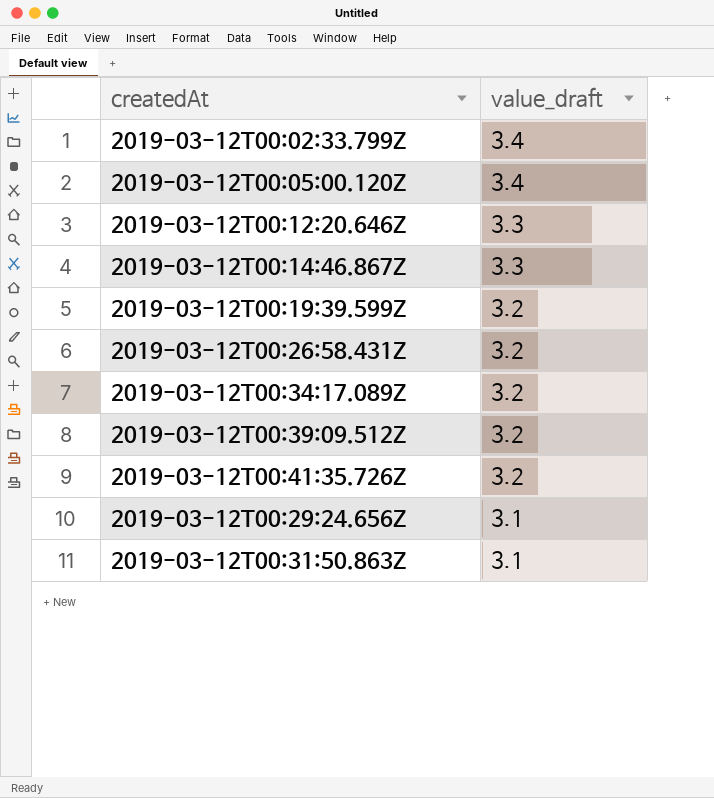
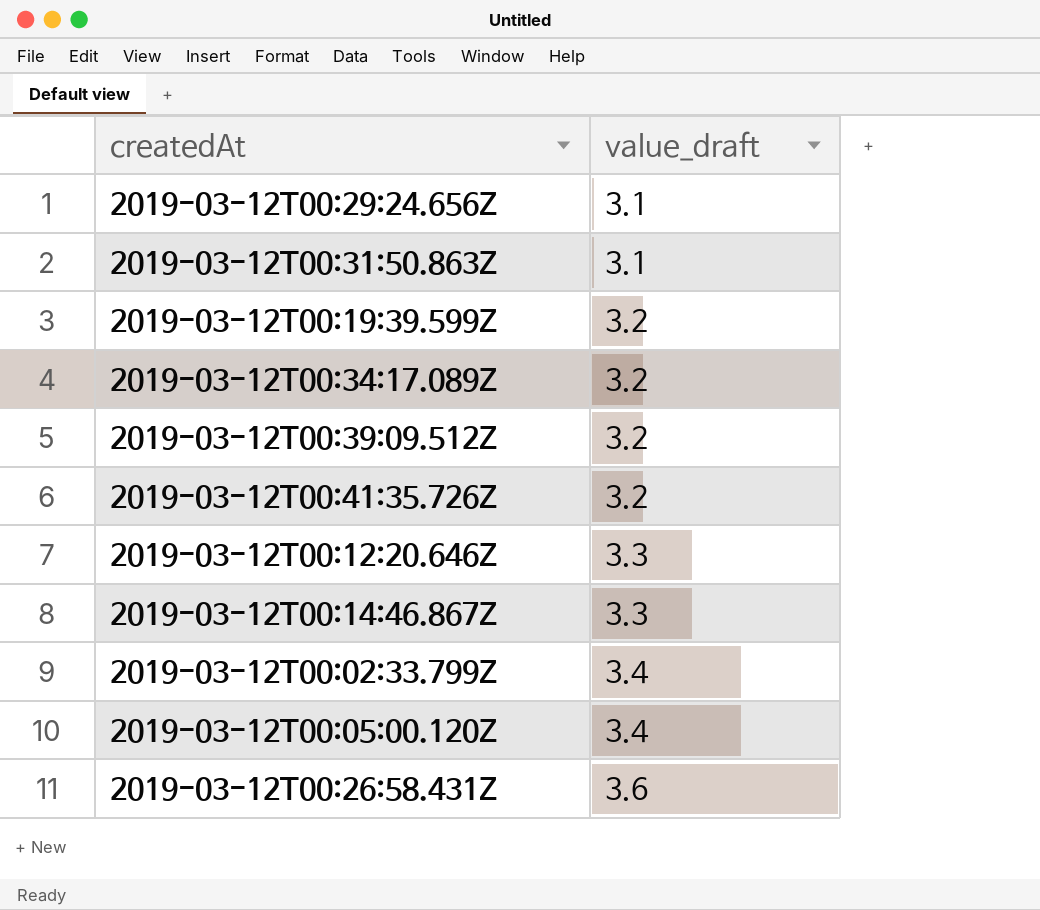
row order: value_draft descending -> value_draft ascending
2019-03-12T00:26:58.431Z | value_draft: 3.2 -> 3.6

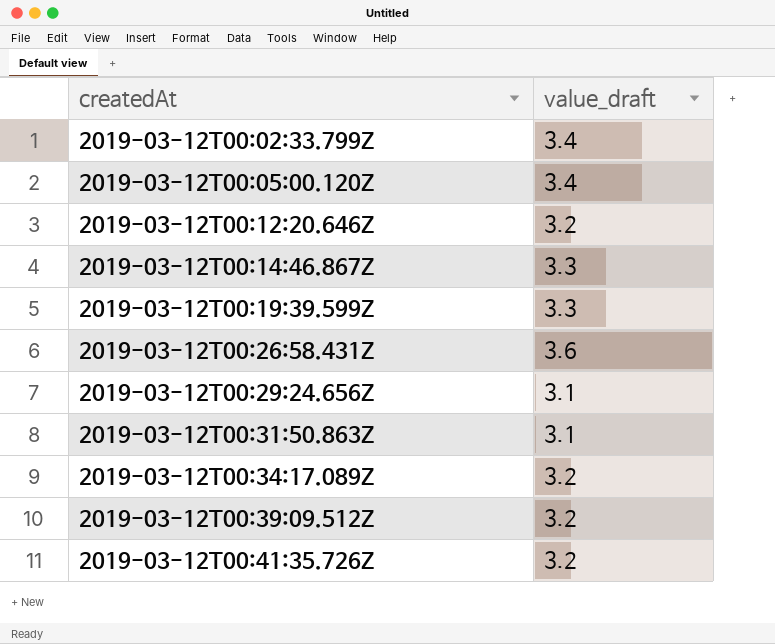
row order: value_draft ascending -> createdAt ascending
2019-03-12T00:12:20.646Z | value_draft: 3.3 -> 3.2
2019-03-12T00:19:39.599Z | value_draft: 3.2 -> 3.3

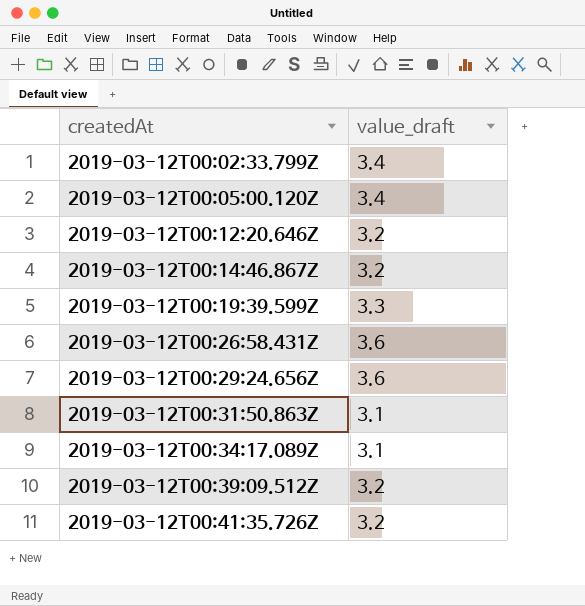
2019-03-12T00:14:46.867Z | value_draft: 3.3 -> 3.2
2019-03-12T00:29:24.656Z | value_draft: 3.1 -> 3.6
2019-03-12T00:34:17.089Z | value_draft: 3.2 -> 3.1

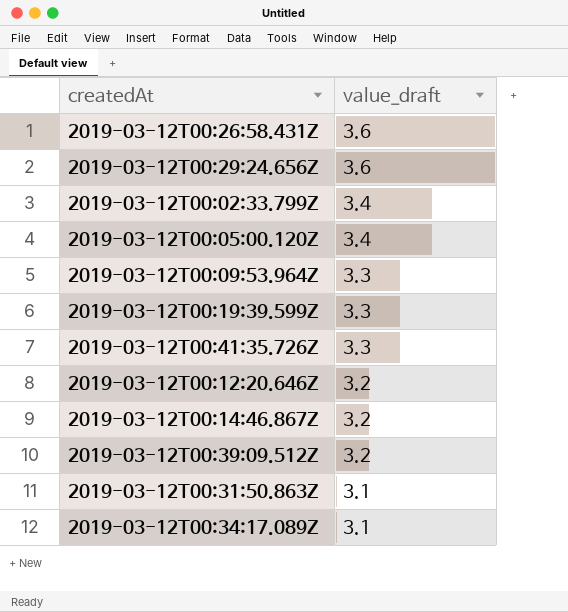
row order: createdAt ascending -> value_draft descending
row 2019-03-12T00:09:53.964Z: none -> 3.3
2019-03-12T00:41:35.726Z | value_draft: 3.2 -> 3.3

